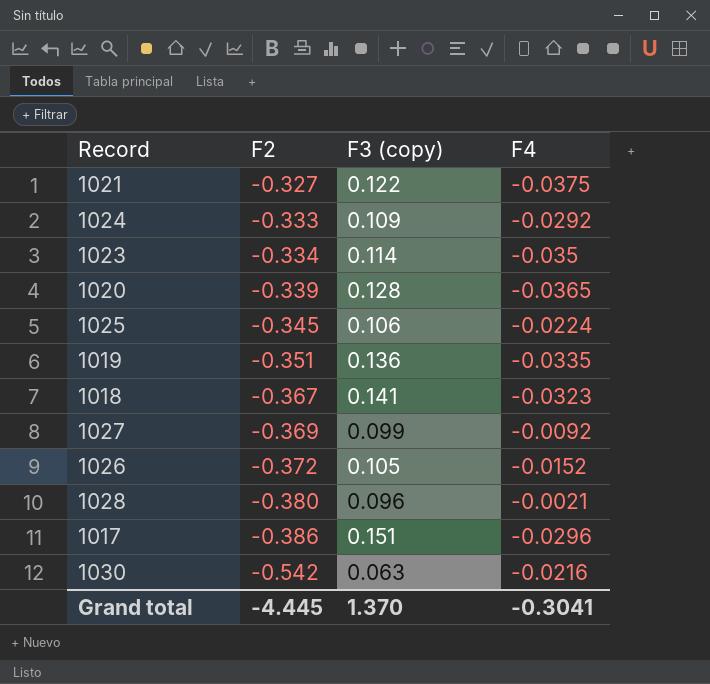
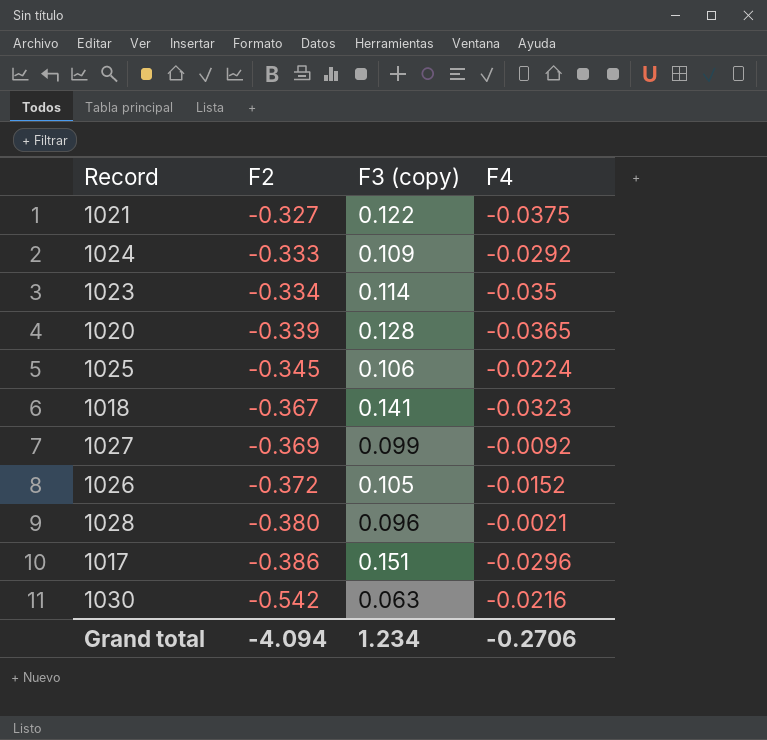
row 1019: -0.351 | 0.136 | -0.0335 -> none
Grand total | F2: -4.445 -> -4.094
Grand total | F3 (copy): 1.370 -> 1.234
Grand total | F4: -0.3041 -> -0.2706

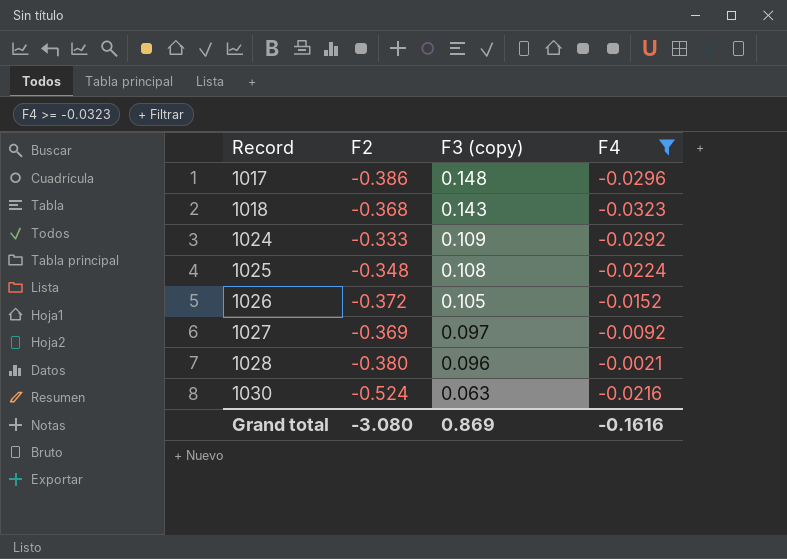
filter: none -> F4 >= -0.0323
row order: F2 descending -> Record ascending
1017 | F3 (copy): 0.151 -> 0.148
1018 | F2: -0.367 -> -0.368
1018 | F3 (copy): 0.141 -> 0.143
1025 | F2: -0.345 -> -0.348
1025 | F3 (copy): 0.106 -> 0.108
1027 | F3 (copy): 0.099 -> 0.097
1030 | F2: -0.542 -> -0.524
Grand total | F2: -4.094 -> -3.080
Grand total | F3 (copy): 1.234 -> 0.869
Grand total | F4: -0.2706 -> -0.1616

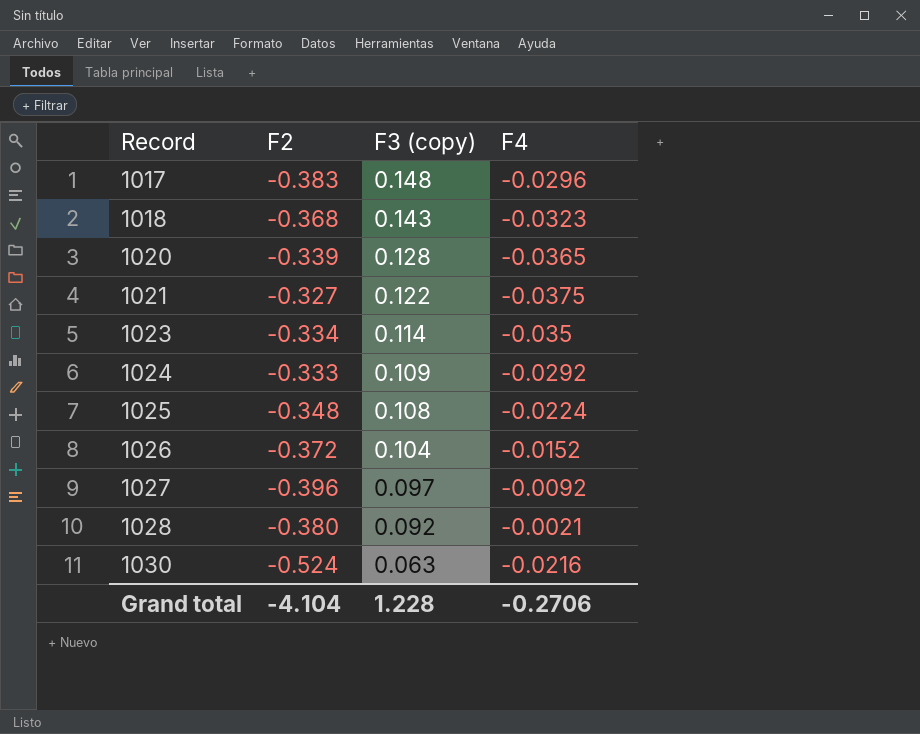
filter: F4 >= -0.0323 -> none
1017 | F2: -0.386 -> -0.383
1026 | F3 (copy): 0.105 -> 0.104
1027 | F2: -0.369 -> -0.396
1028 | F3 (copy): 0.096 -> 0.092
Grand total | F2: -3.080 -> -4.104
Grand total | F3 (copy): 0.869 -> 1.228
Grand total | F4: -0.1616 -> -0.2706

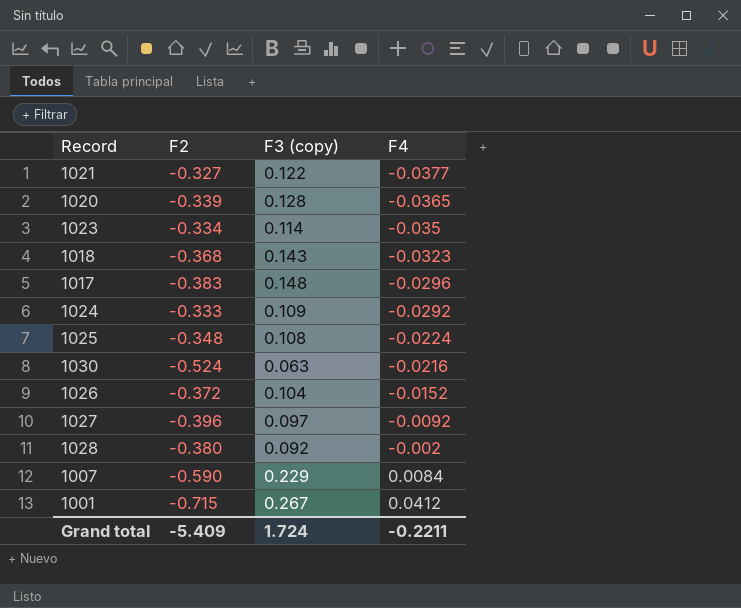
row order: Record ascending -> F4 ascending
1021 | F4: -0.0375 -> -0.0377
1028 | F4: -0.0021 -> -0.002
row 1007: none -> -0.590 | 0.229 | 0.0084
row 1001: none -> -0.715 | 0.267 | 0.0412
Grand total | F2: -4.104 -> -5.409
Grand total | F3 (copy): 1.228 -> 1.724
Grand total | F4: -0.2706 -> -0.2211

